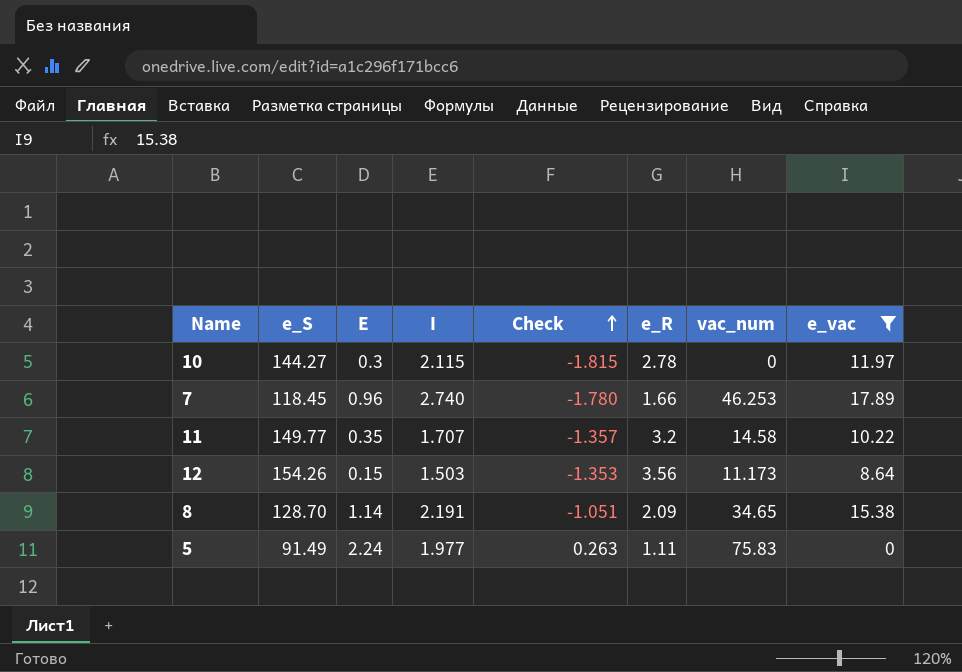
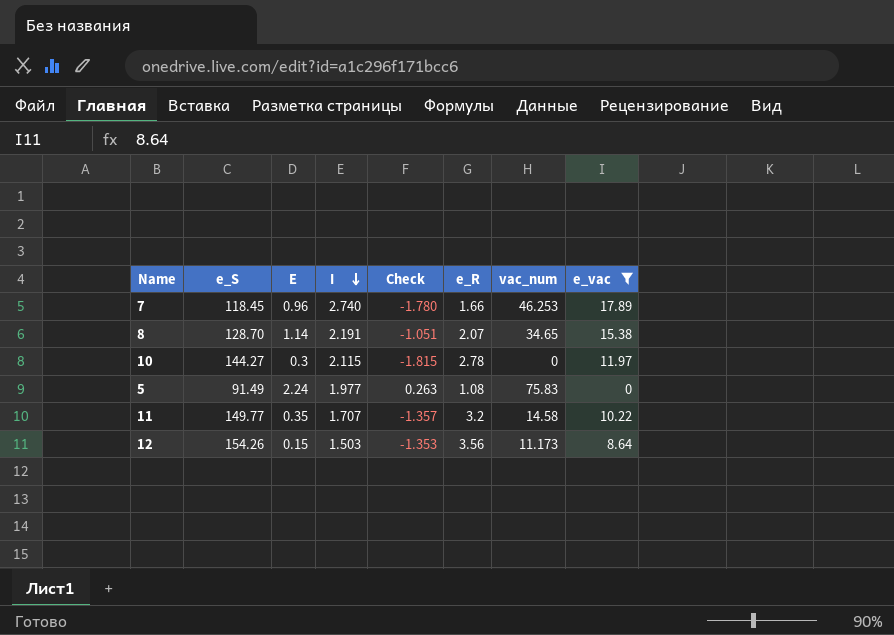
row order: Check ascending -> I descending
8 | e_R: 2.09 -> 2.07
5 | e_R: 1.11 -> 1.08

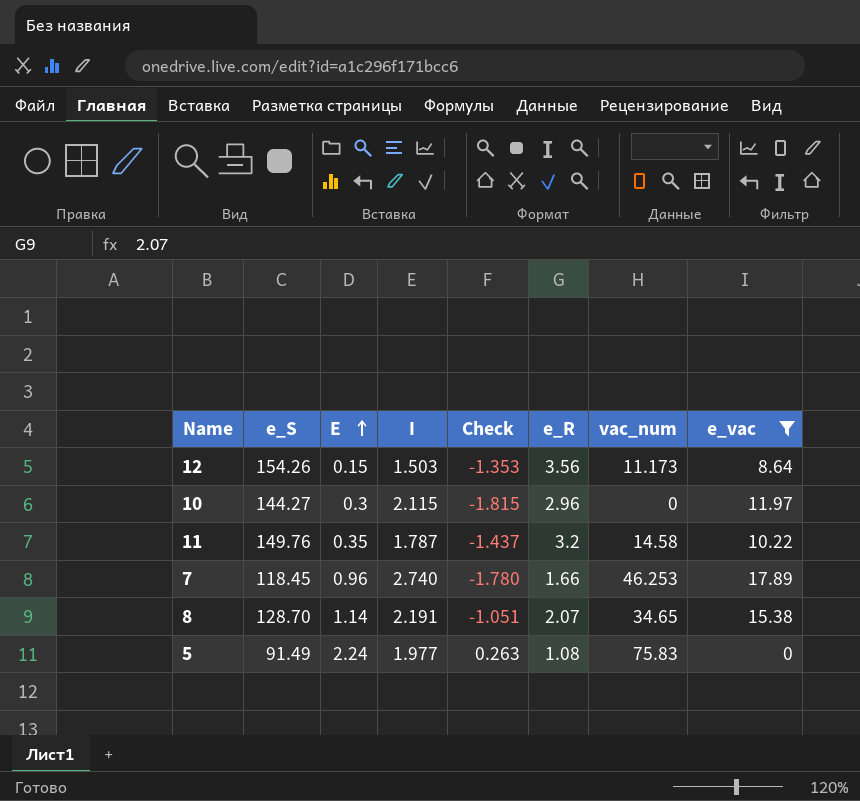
row order: I descending -> E ascending
10 | e_R: 2.78 -> 2.96
11 | e_S: 149.77 -> 149.76
11 | I: 1.707 -> 1.787
11 | Check: -1.357 -> -1.437

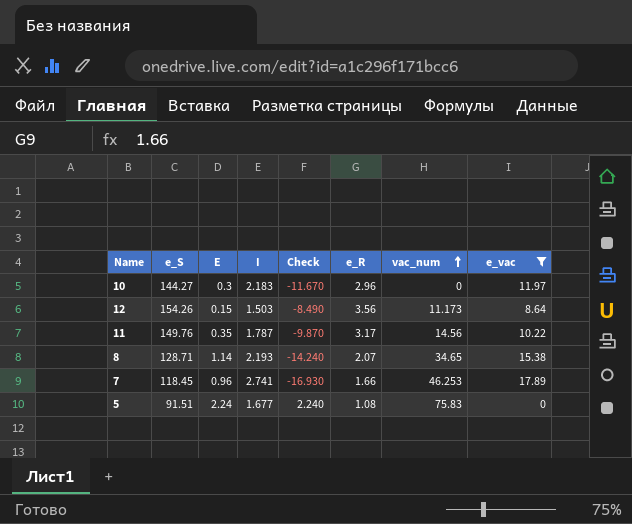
row order: E ascending -> vac_num ascending
column Check | formula: [E] - [I] -> [E] - [e_vac]
10 | I: 2.115 -> 2.183
11 | e_R: 3.2 -> 3.17
11 | vac_num: 14.58 -> 14.56
8 | e_S: 128.70 -> 128.71
8 | I: 2.191 -> 2.193
7 | I: 2.740 -> 2.741
5 | e_S: 91.49 -> 91.51
5 | I: 1.977 -> 1.677

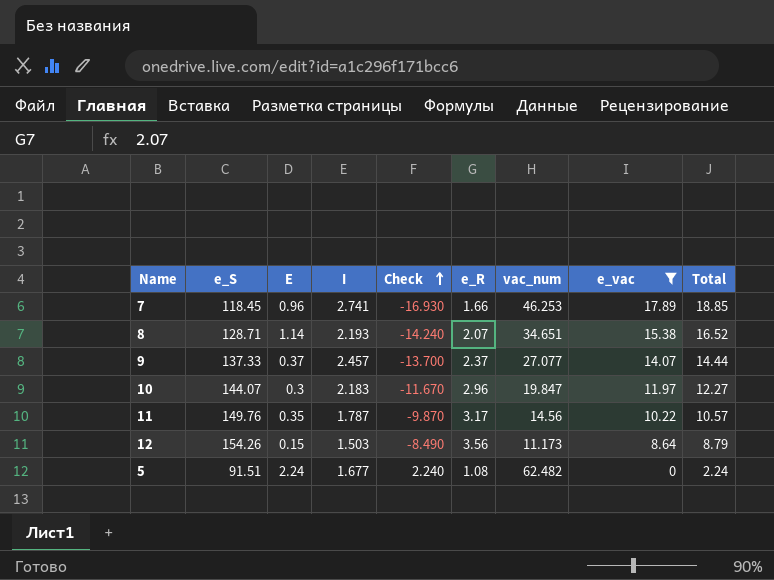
row order: vac_num ascending -> Check ascending
column Total | formula: none -> [E] + [e_vac]
8 | vac_num: 34.65 -> 34.651
row 9: none -> 137.33 | 0.37 | 2.457 | -13.700 | 2.37 | 27.077 | 14.07 | 14.44
10 | e_S: 144.27 -> 144.07
10 | vac_num: 0 -> 19.847
5 | vac_num: 75.83 -> 62.482

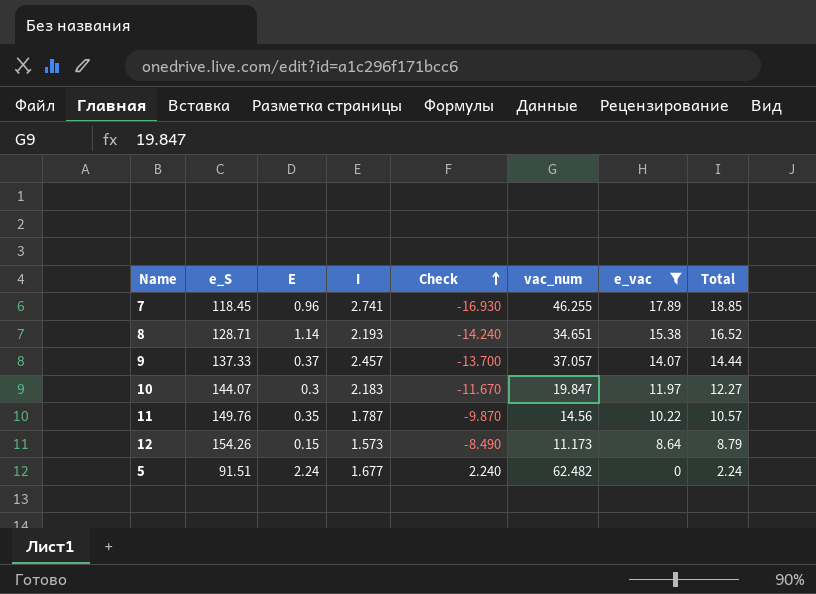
column e_R | position: 6 -> none
7 | vac_num: 46.253 -> 46.255
9 | vac_num: 27.077 -> 37.057
12 | I: 1.503 -> 1.573

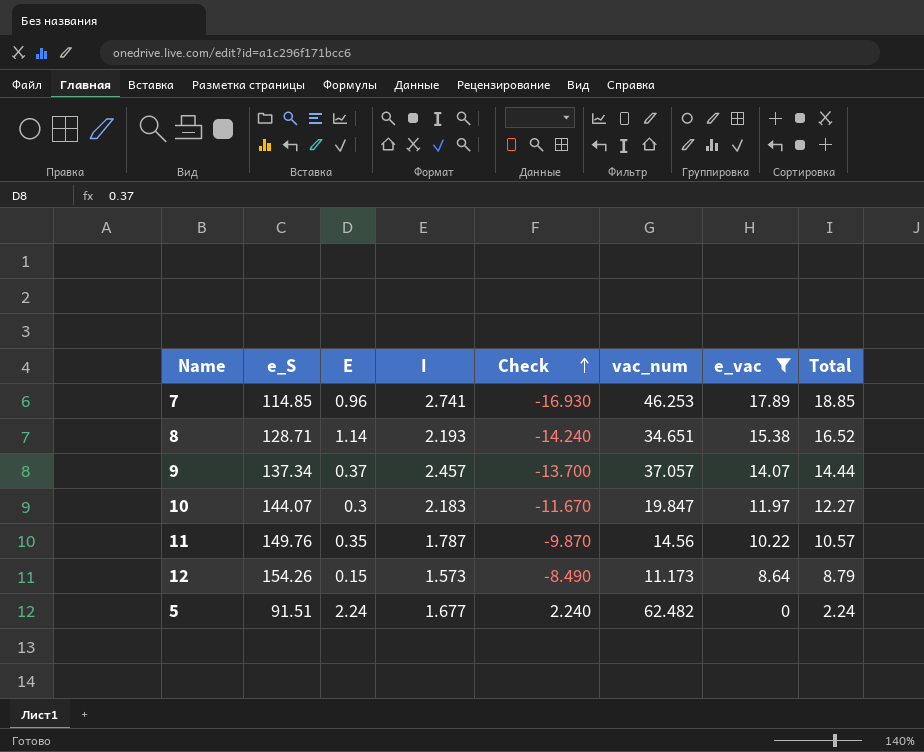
7 | e_S: 118.45 -> 114.85
7 | vac_num: 46.255 -> 46.253
9 | e_S: 137.33 -> 137.34

